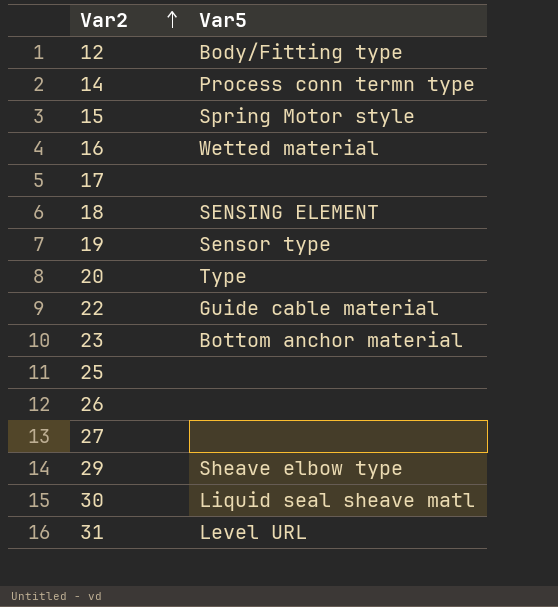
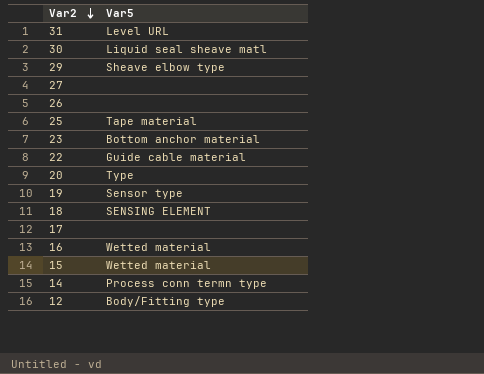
row order: Var2 ascending -> Var2 descending
25 | Var5: none -> Tape material
15 | Var5: Spring Motor style -> Wetted material

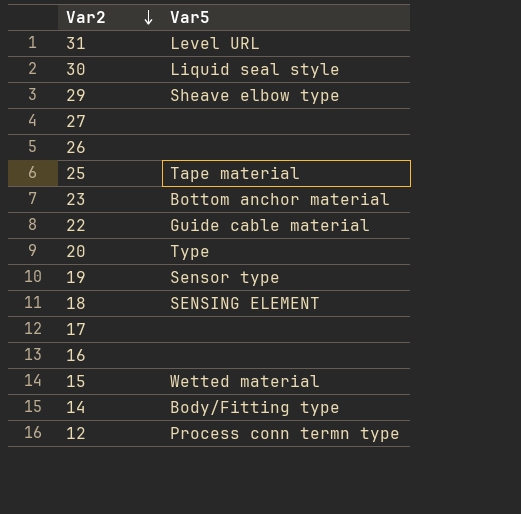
30 | Var5: Liquid seal sheave matl -> Liquid seal style
16 | Var5: Wetted material -> none
14 | Var5: Process conn termn type -> Body/Fitting type
12 | Var5: Body/Fitting type -> Process conn termn type

